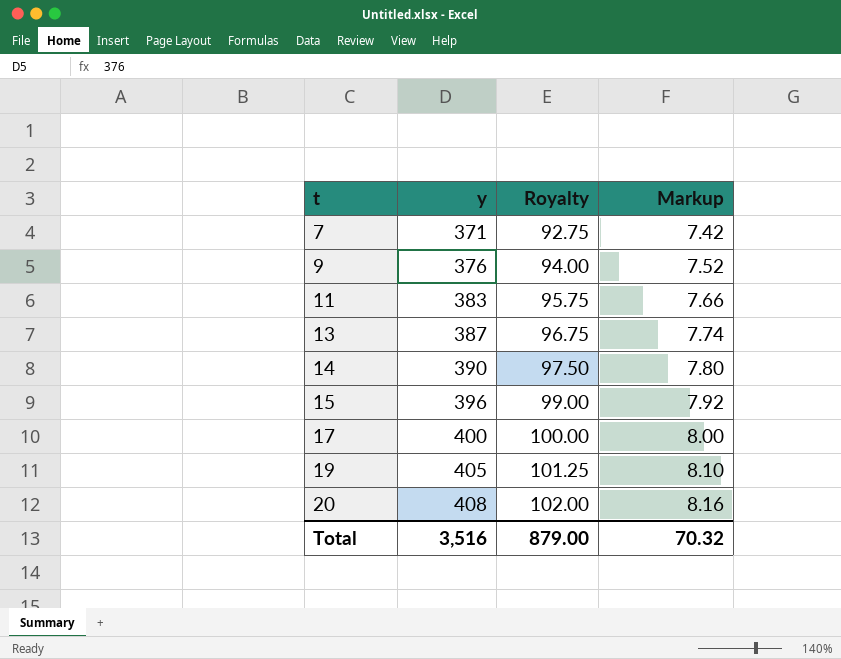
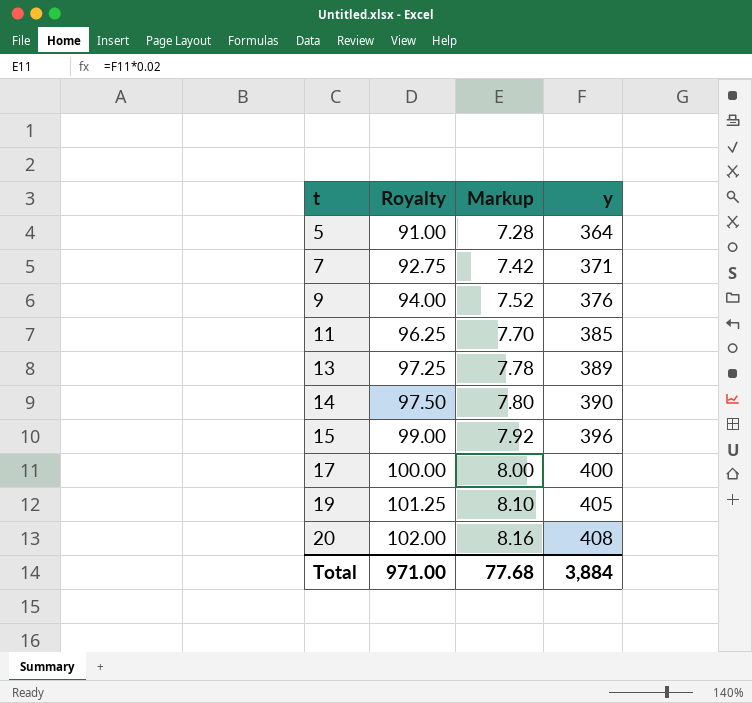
column y | position: 2 -> 4
row 5: none -> 91.00 | 7.28 | 364
11 | Royalty: 95.75 -> 96.25
11 | Markup: 7.66 -> 7.70
11 | y: 383 -> 385
13 | Royalty: 96.75 -> 97.25
13 | Markup: 7.74 -> 7.78
13 | y: 387 -> 389
Total | Royalty: 879.00 -> 971.00
Total | Markup: 70.32 -> 77.68
Total | y: 3,516 -> 3,884

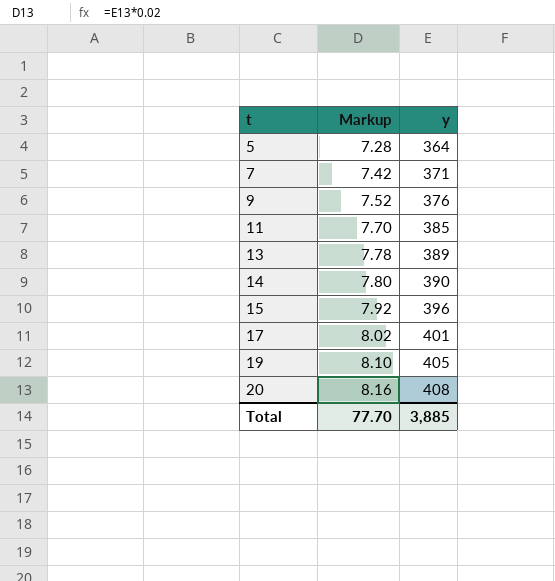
column Royalty | formula: [y] * 0.25 -> none
17 | Markup: 8.00 -> 8.02
17 | y: 400 -> 401
Total | Markup: 77.68 -> 77.70
Total | y: 3,884 -> 3,885

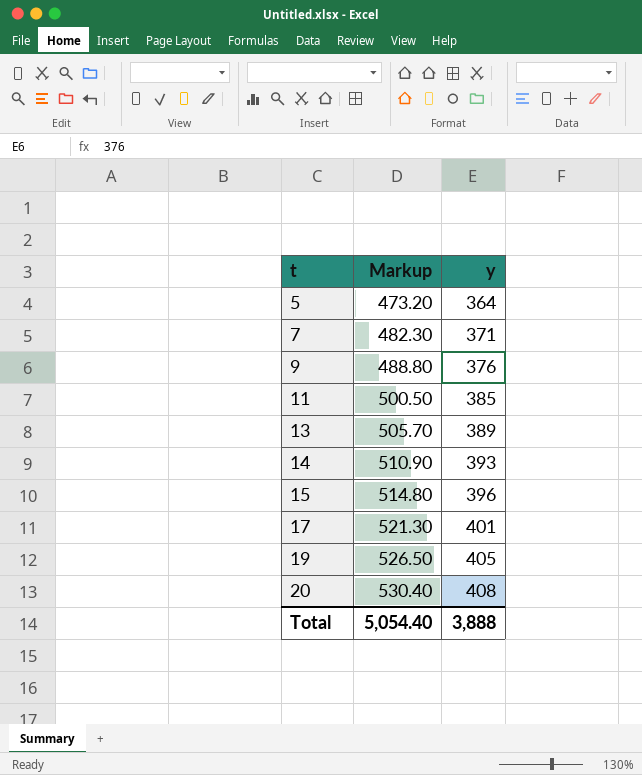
column Markup | formula: [y] * 0.02 -> [y] * 1.3
14 | y: 390 -> 393
Total | Markup: 77.70 -> 5,054.40
Total | y: 3,885 -> 3,888

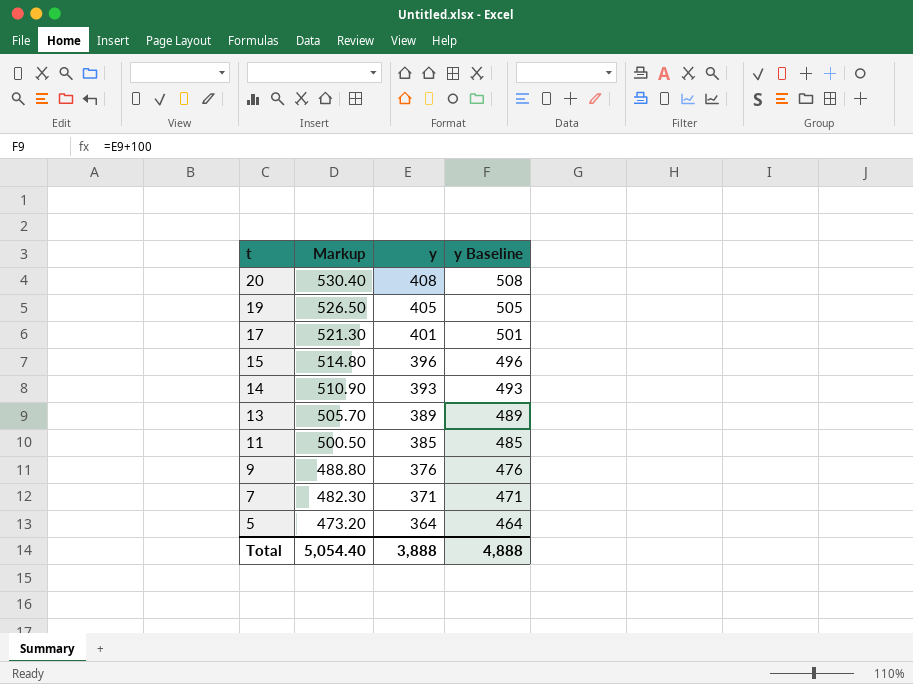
row order: t ascending -> t descending
column y Baseline | formula: none -> [y] + 100

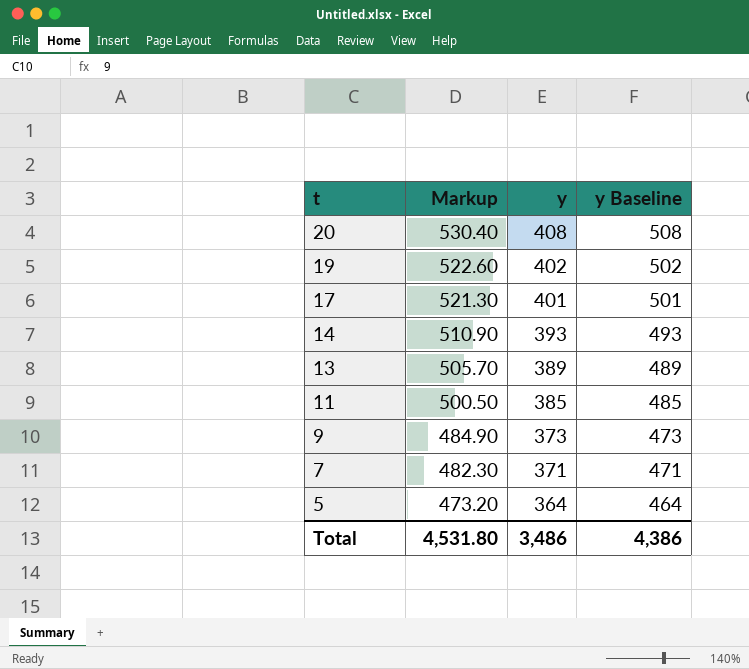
row 15: 514.80 | 396 | 496 -> none
19 | Markup: 526.50 -> 522.60
19 | y: 405 -> 402
19 | y Baseline: 505 -> 502
9 | Markup: 488.80 -> 484.90
9 | y: 376 -> 373
9 | y Baseline: 476 -> 473
Total | Markup: 5,054.40 -> 4,531.80
Total | y: 3,888 -> 3,486
Total | y Baseline: 4,888 -> 4,386

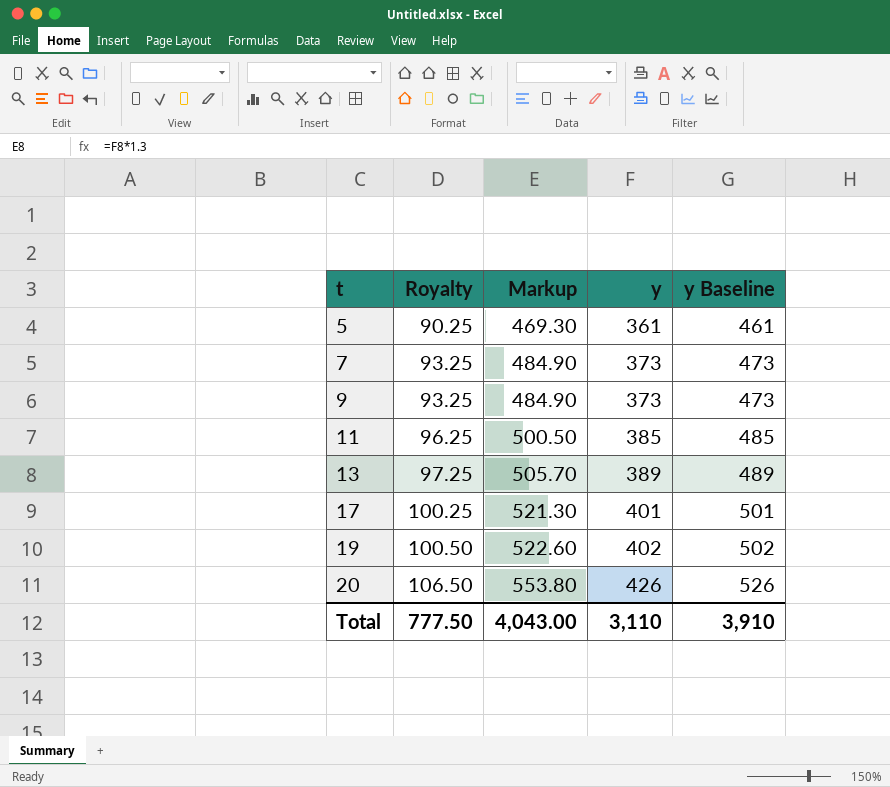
row order: t descending -> t ascending
column Royalty | formula: none -> [y] * 0.25
row 14: 510.90 | 393 | 493 -> none
5 | Markup: 473.20 -> 469.30
5 | y: 364 -> 361
5 | y Baseline: 464 -> 461
7 | Markup: 482.30 -> 484.90
7 | y: 371 -> 373
7 | y Baseline: 471 -> 473
20 | Markup: 530.40 -> 553.80
20 | y: 408 -> 426
20 | y Baseline: 508 -> 526
Total | Markup: 4,531.80 -> 4,043.00
Total | y: 3,486 -> 3,110
Total | y Baseline: 4,386 -> 3,910

